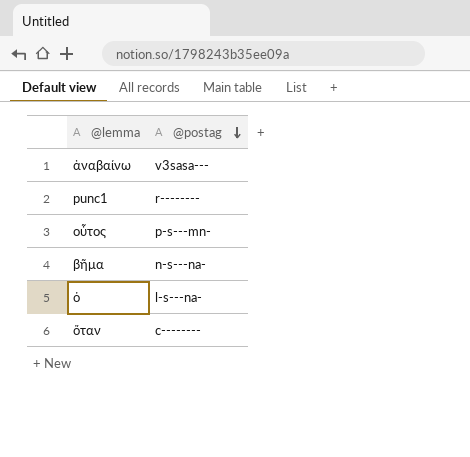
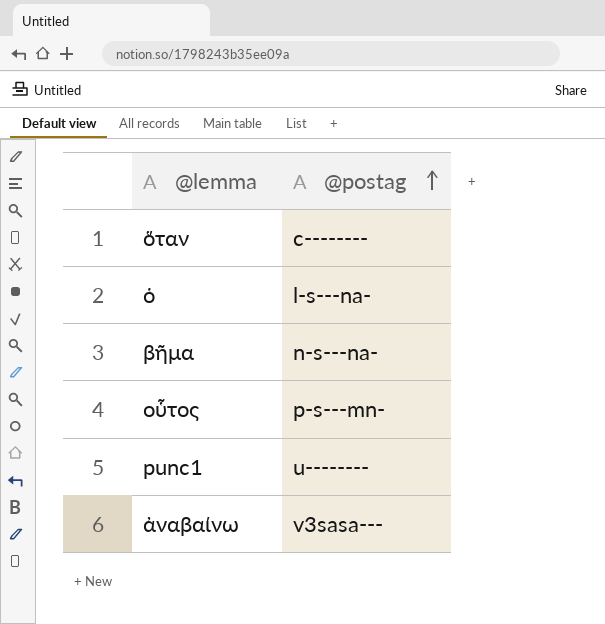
row order: @postag descending -> @postag ascending
punc1 | @postag: r-------- -> u--------

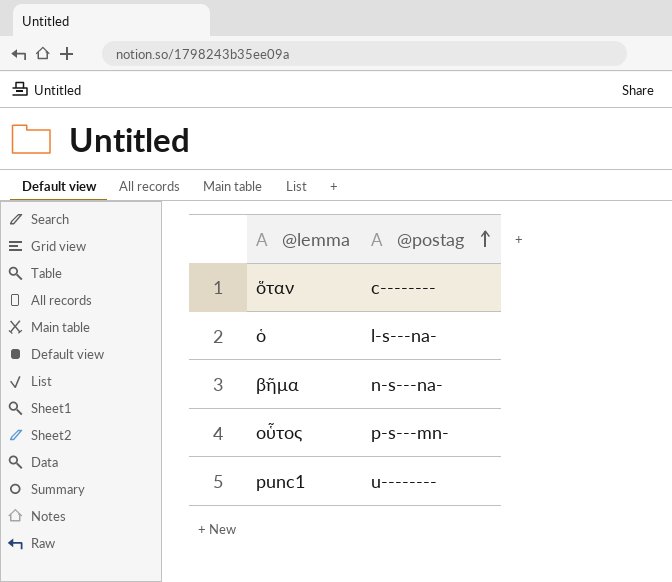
row ἀναβαίνω: v3sasa--- -> none

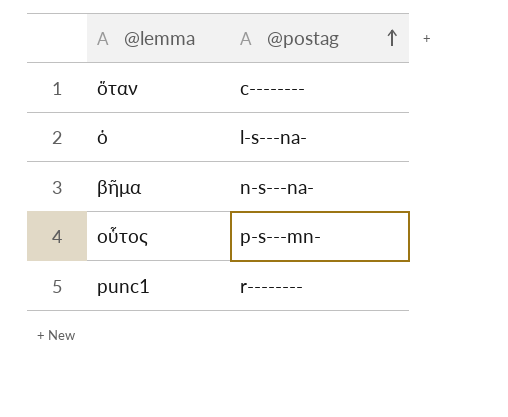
punc1 | @postag: u-------- -> r--------

